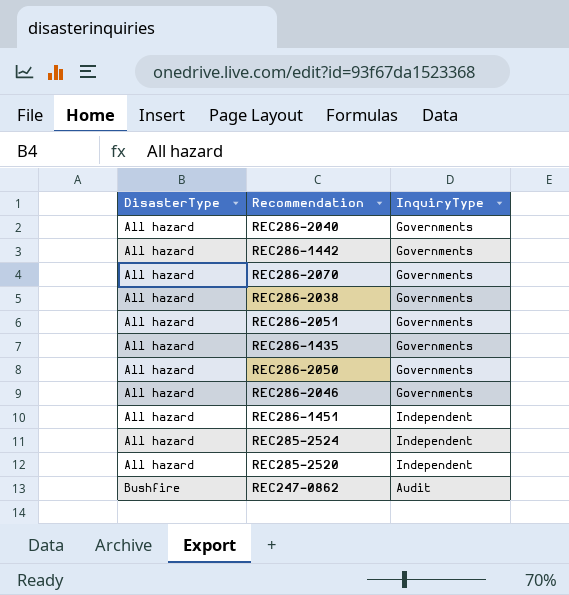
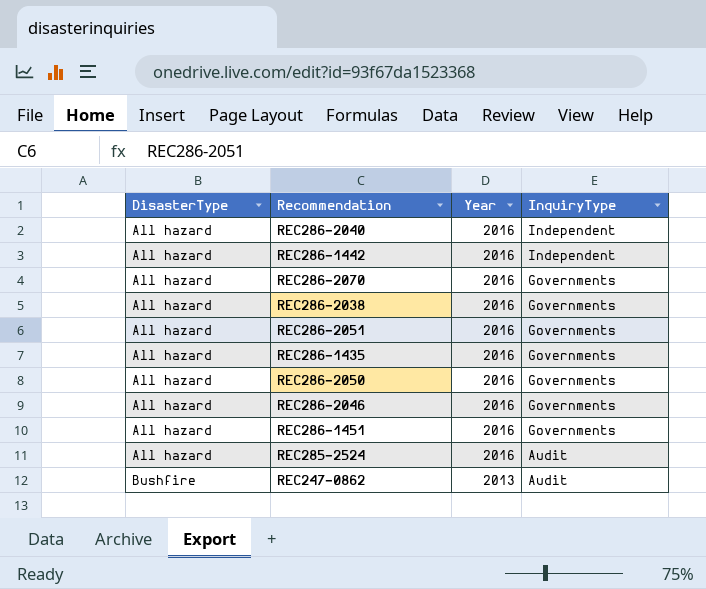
column Year | position: none -> 3
row REC285-2520: All hazard | Independent -> none
REC286-2040 | InquiryType: Governments -> Independent
REC286-1442 | InquiryType: Governments -> Independent
REC286-1451 | InquiryType: Independent -> Governments
REC285-2524 | InquiryType: Independent -> Audit

